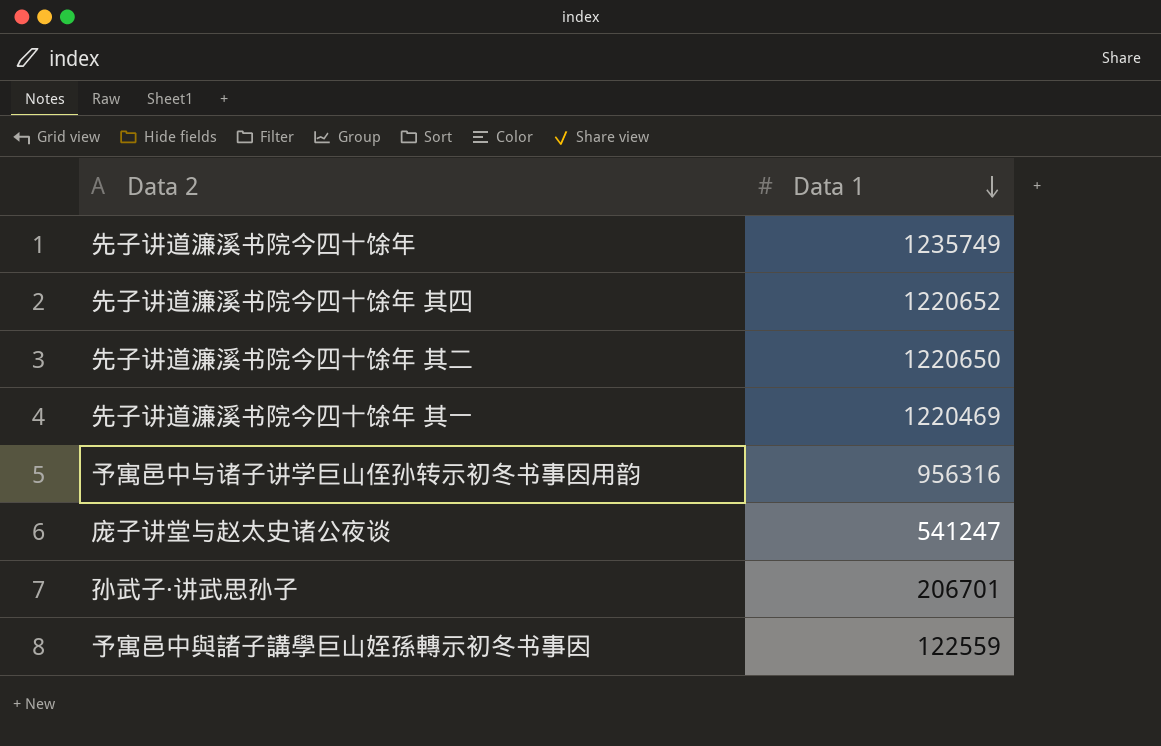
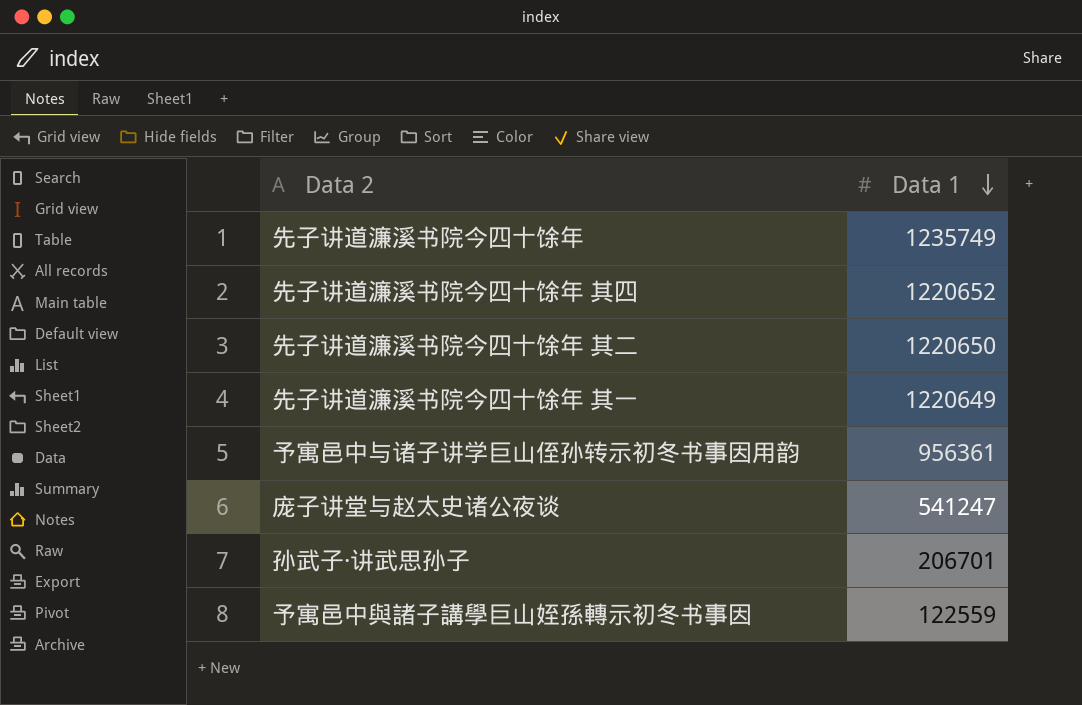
先子讲道濂溪书院今四十馀年 其一 | Data 1: 1220469 -> 1220649
予寓邑中与诸子讲学巨山侄孙转示初冬书事因用韵 | Data 1: 956316 -> 956361

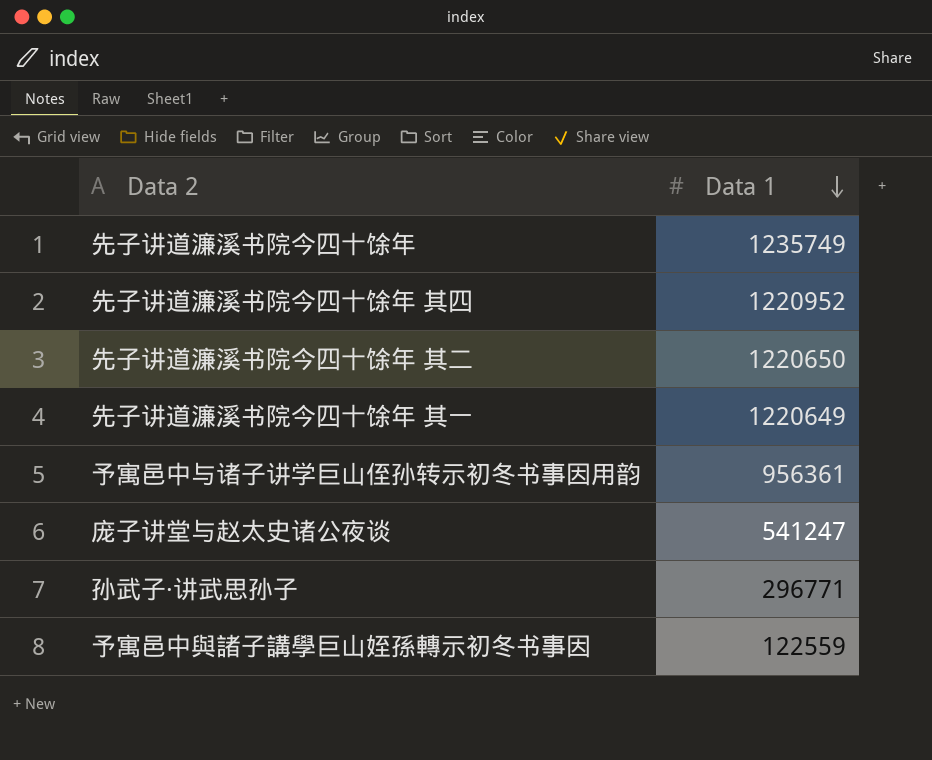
先子讲道濂溪书院今四十馀年 其四 | Data 1: 1220652 -> 1220952
孙武子·讲武思孙子 | Data 1: 206701 -> 296771

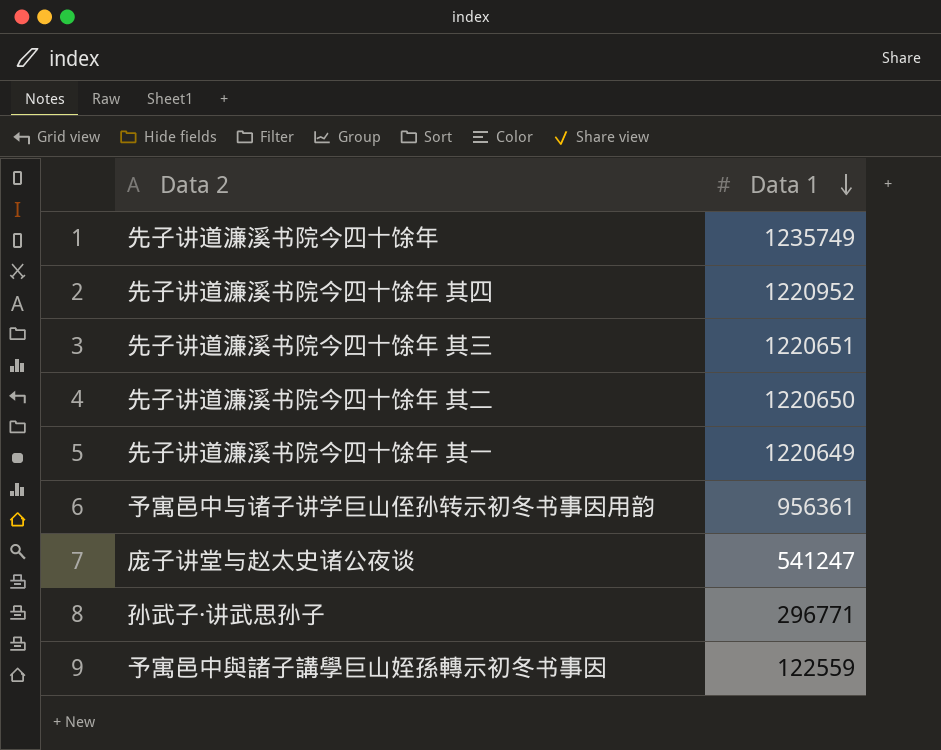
row 先子讲道濂溪书院今四十馀年 其三: none -> 1220651

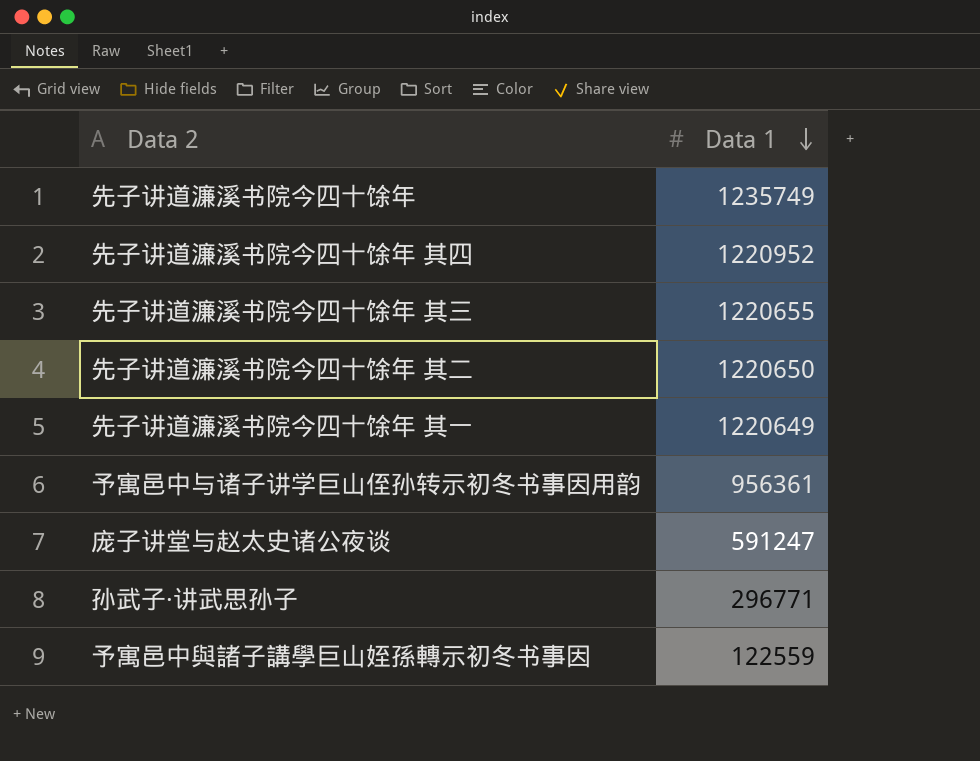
先子讲道濂溪书院今四十馀年 其三 | Data 1: 1220651 -> 1220655
庞子讲堂与赵太史诸公夜谈 | Data 1: 541247 -> 591247

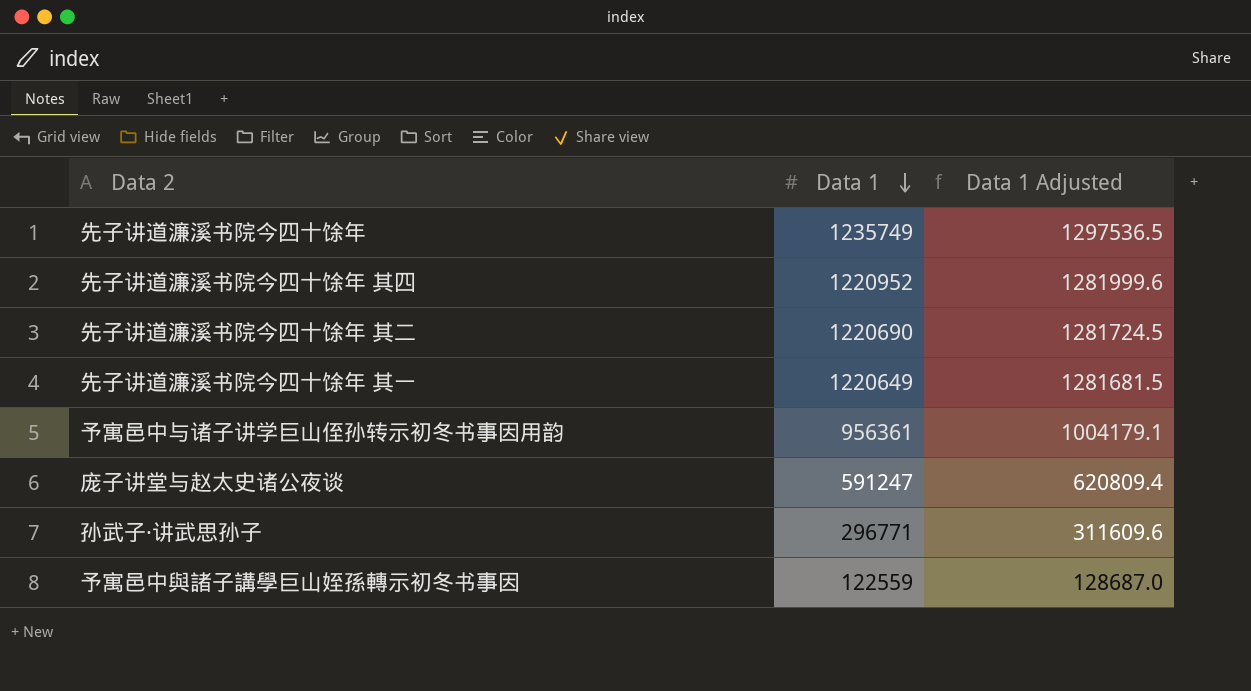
column Data 1 Adjusted | formula: none -> [Data 1] * 1.05
row 先子讲道濂溪书院今四十馀年 其三: 1220655 -> none
先子讲道濂溪书院今四十馀年 其二 | Data 1: 1220650 -> 1220690

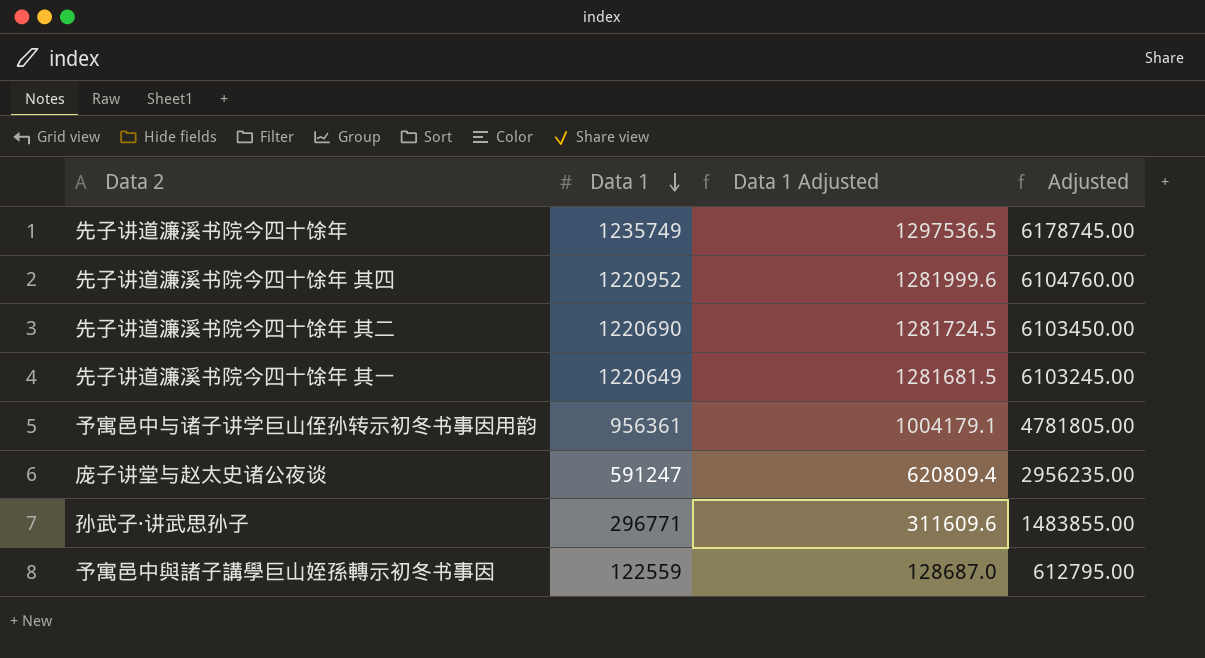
column Adjusted | formula: none -> [Data 1] * 5

